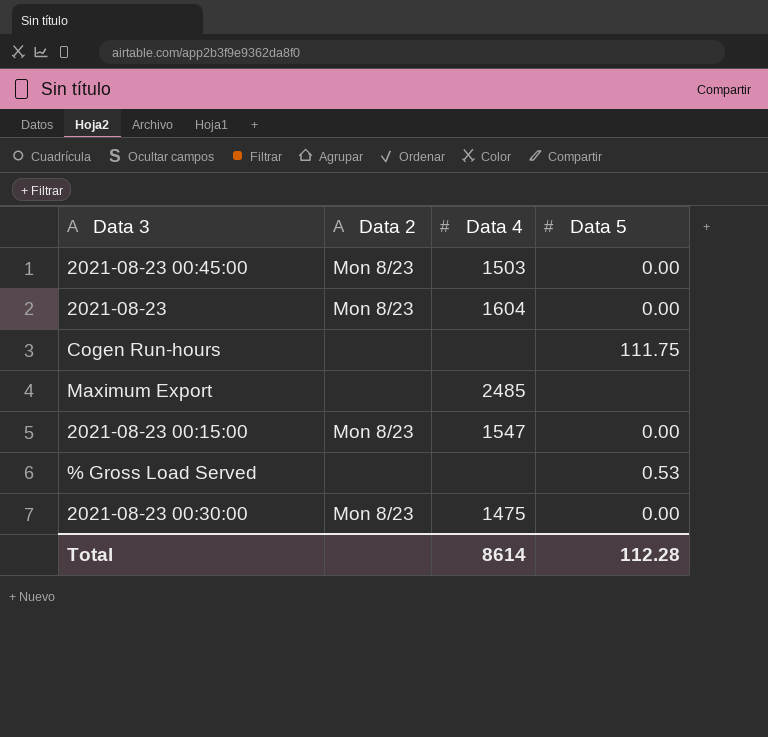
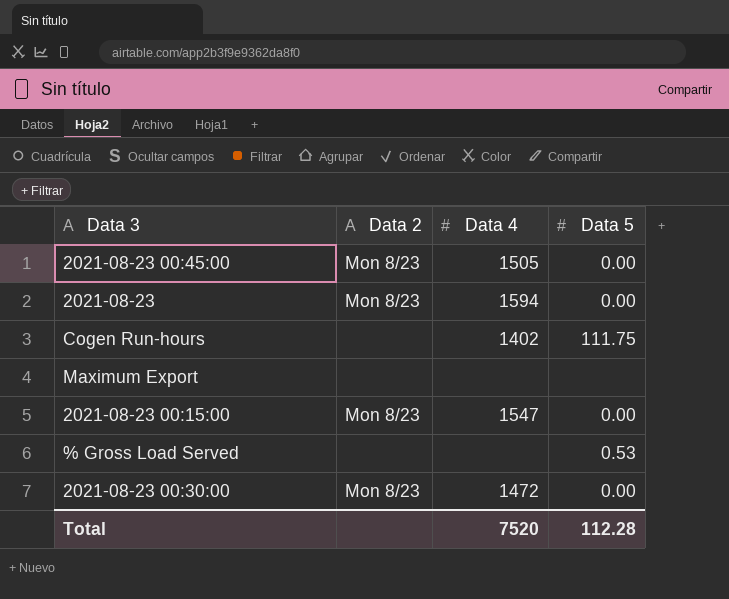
2021-08-23 00:45:00 | Data 4: 1503 -> 1505
2021-08-23 | Data 4: 1604 -> 1594
Cogen Run-hours | Data 4: none -> 1402
Maximum Export | Data 4: 2485 -> none
2021-08-23 00:30:00 | Data 4: 1475 -> 1472
Total | Data 4: 8614 -> 7520

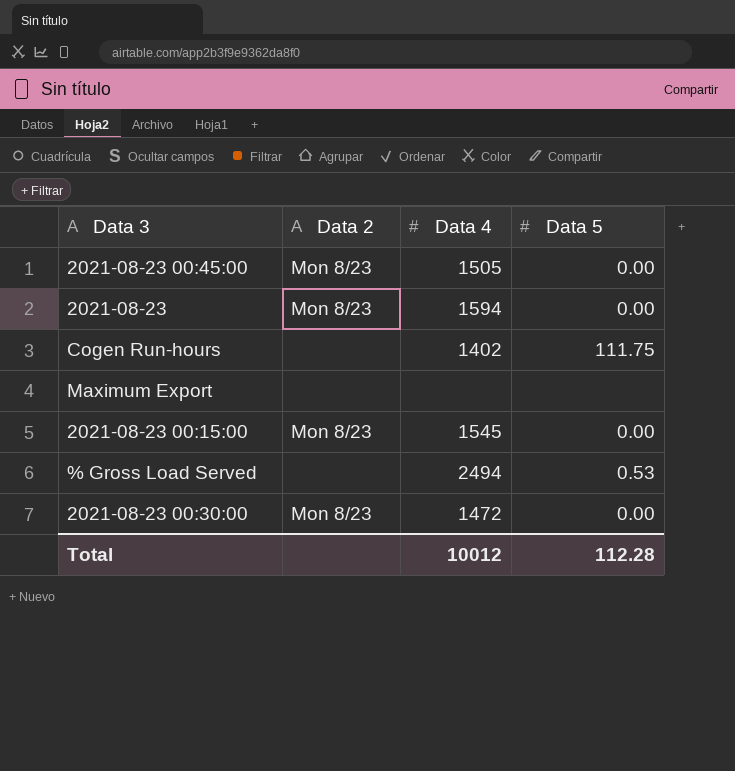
2021-08-23 00:15:00 | Data 4: 1547 -> 1545
% Gross Load Served | Data 4: none -> 2494
Total | Data 4: 7520 -> 10012

